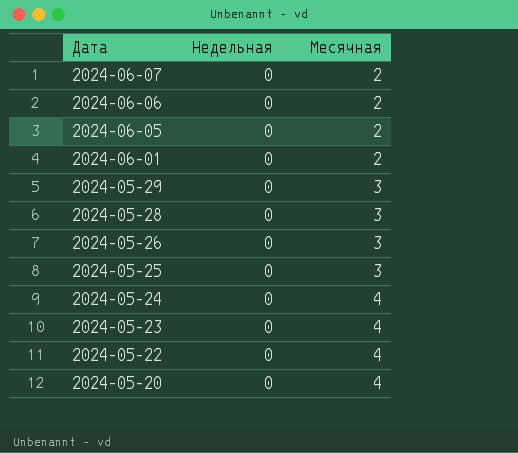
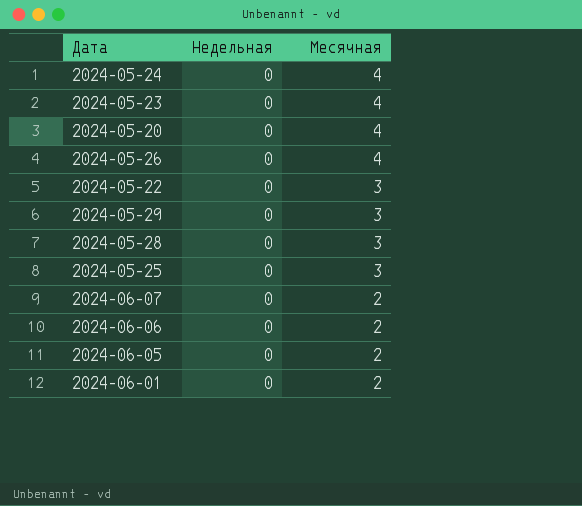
row order: Дата descending -> Месячная descending
2024-05-26 | Месячная: 3 -> 4
2024-05-22 | Месячная: 4 -> 3

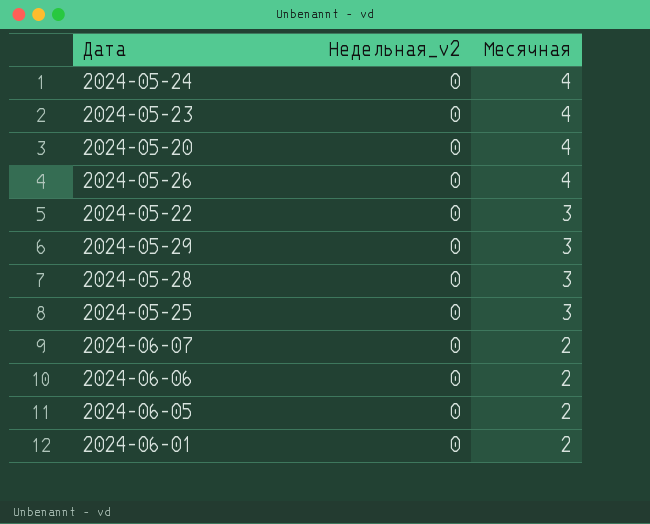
column name: Недельная -> Недельная_v2

